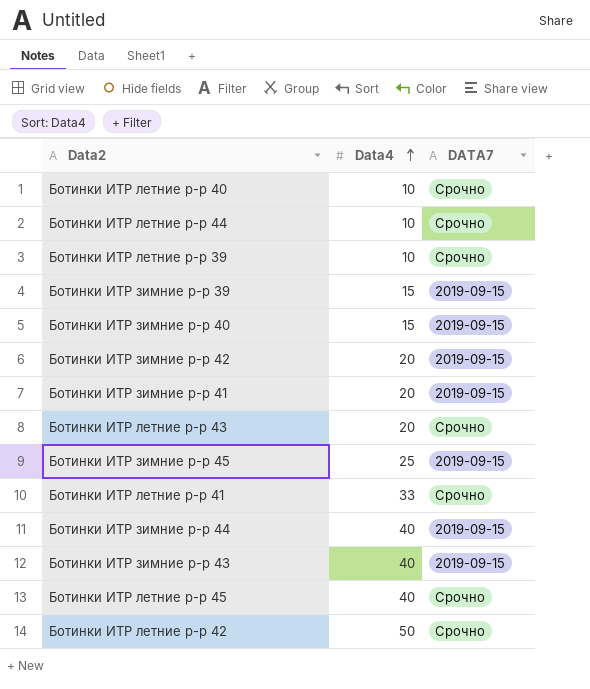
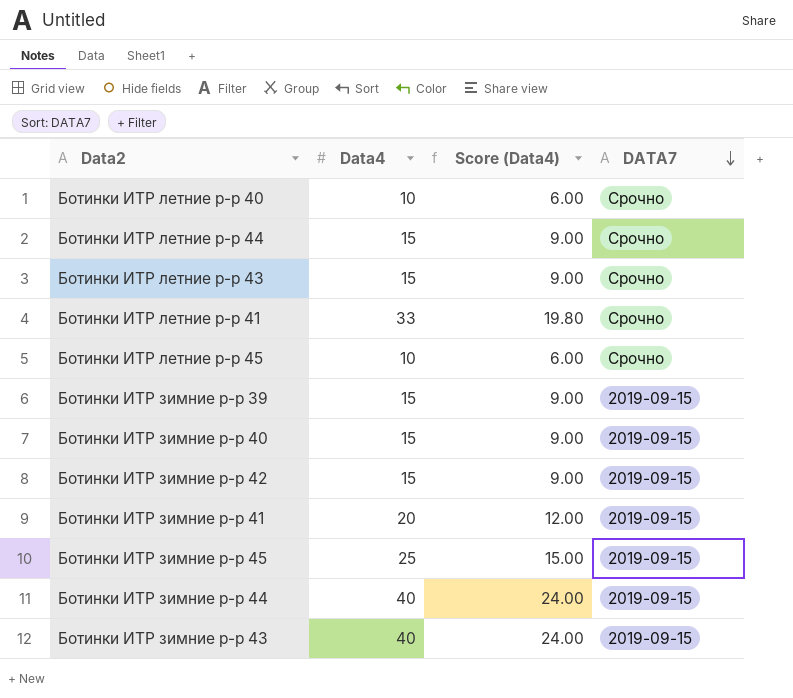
row order: Data4 ascending -> DATA7 descending
column Score (Data4) | formula: none -> [Data4] * 0.6
row Ботинки ИТР летние р-р 39: 10 | Срочно -> none
row Ботинки ИТР летние р-р 42: 50 | Срочно -> none
Ботинки ИТР летние р-р 44 | Data4: 10 -> 15
Ботинки ИТР летние р-р 43 | Data4: 20 -> 15
Ботинки ИТР летние р-р 45 | Data4: 40 -> 10
Ботинки ИТР зимние р-р 42 | Data4: 20 -> 15

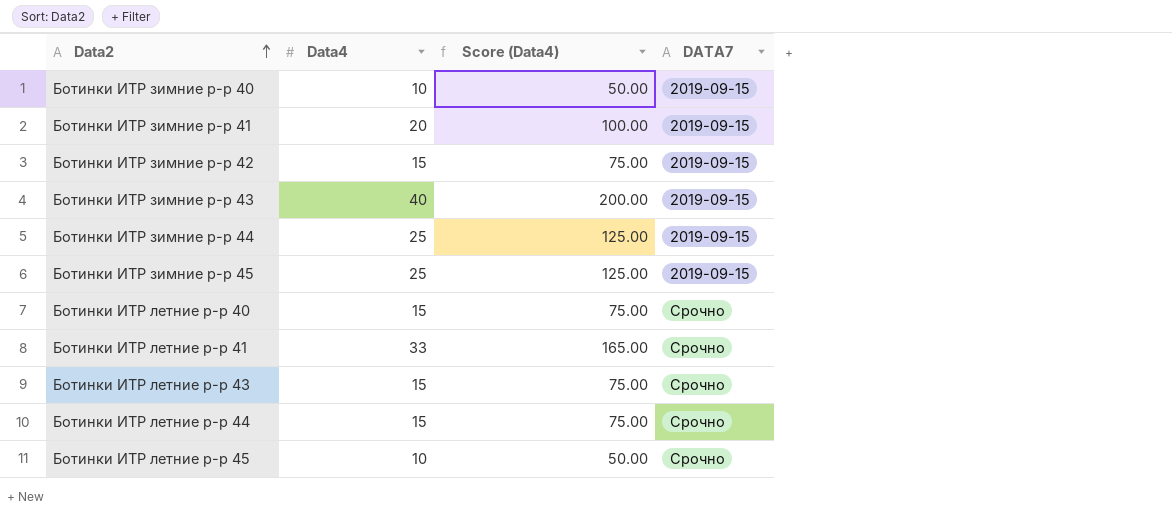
row order: DATA7 descending -> Data2 ascending
column Score (Data4) | formula: [Data4] * 0.6 -> [Data4] * 5
row Ботинки ИТР зимние р-р 39: 15 | 9.00 | 2019-09-15 -> none
Ботинки ИТР зимние р-р 40 | Data4: 15 -> 10
Ботинки ИТР зимние р-р 44 | Data4: 40 -> 25
Ботинки ИТР летние р-р 40 | Data4: 10 -> 15

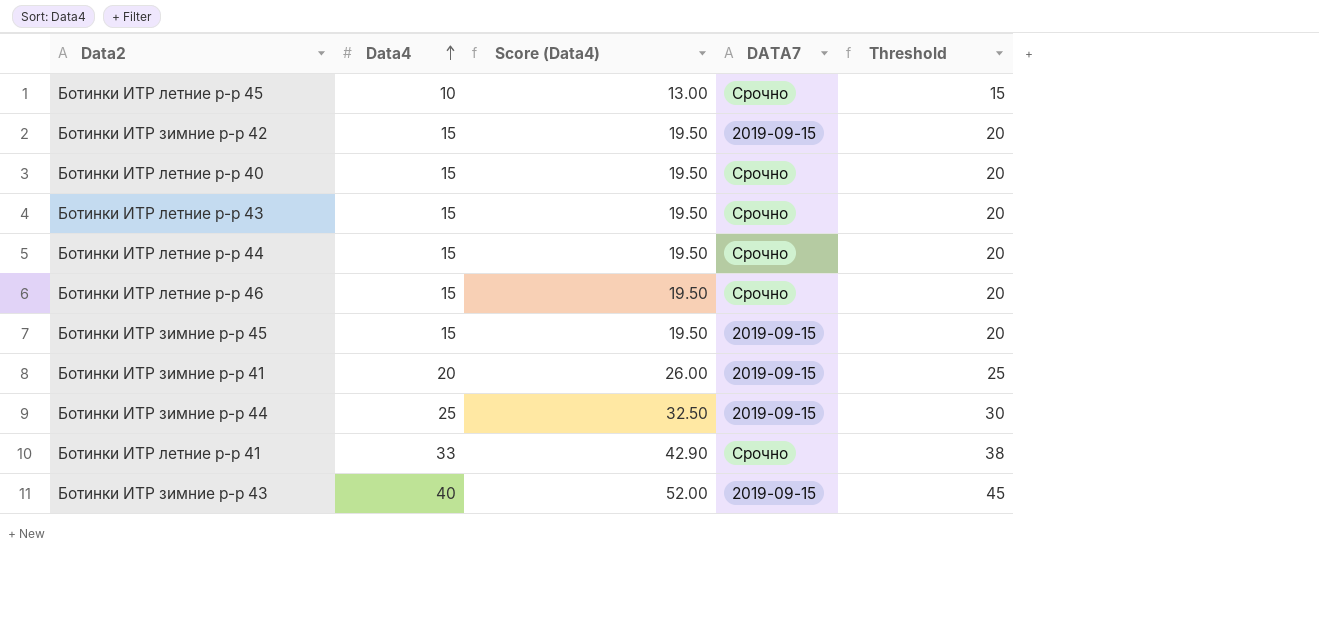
row order: Data2 ascending -> Data4 ascending
column Score (Data4) | formula: [Data4] * 5 -> [Data4] * 1.3
column Threshold | formula: none -> [Data4] + 5
row Ботинки ИТР зимние р-р 40: 10 | 50.00 | 2019-09-15 -> none
row Ботинки ИТР летние р-р 46: none -> 15 | 19.50 | Срочно | 20
Ботинки ИТР зимние р-р 45 | Data4: 25 -> 15

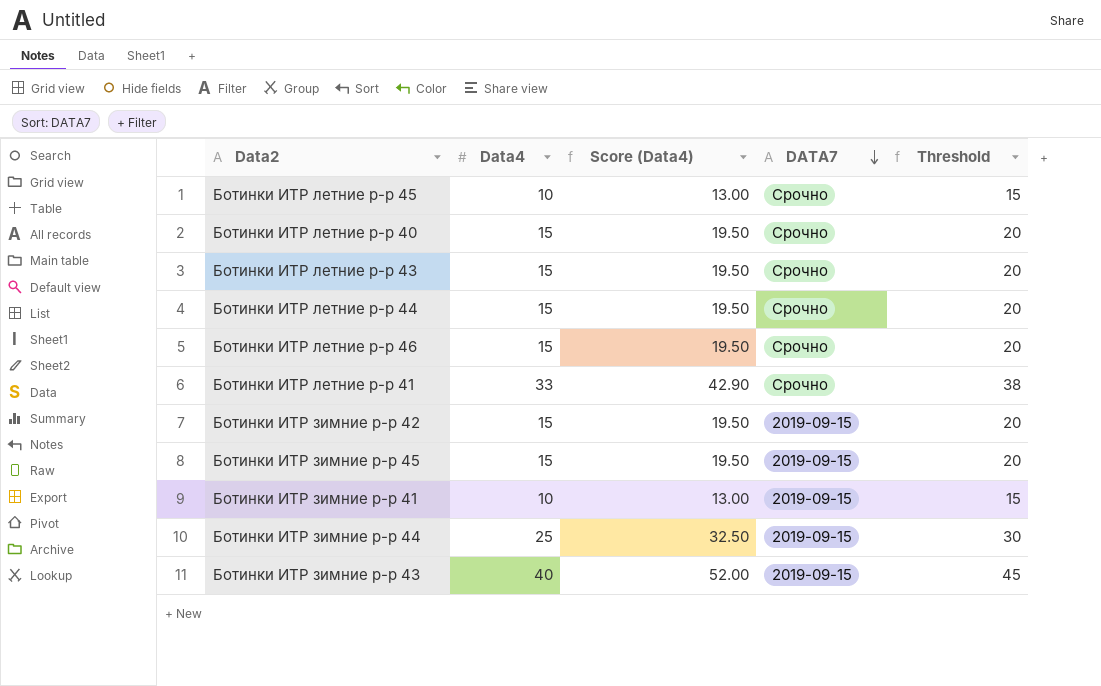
row order: Data4 ascending -> DATA7 descending
Ботинки ИТР зимние р-р 41 | Data4: 20 -> 10
Ботинки ИТР зимние р-р 41 | Score (Data4): 26.00 -> 13.00
Ботинки ИТР зимние р-р 41 | Threshold: 25 -> 15

